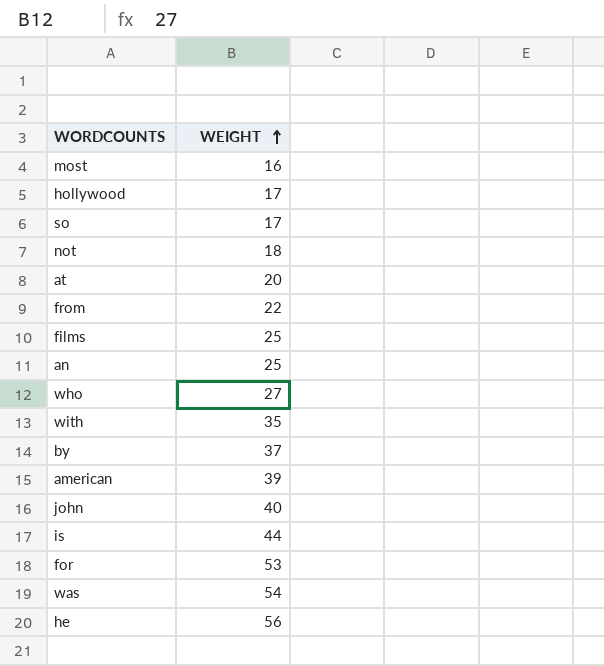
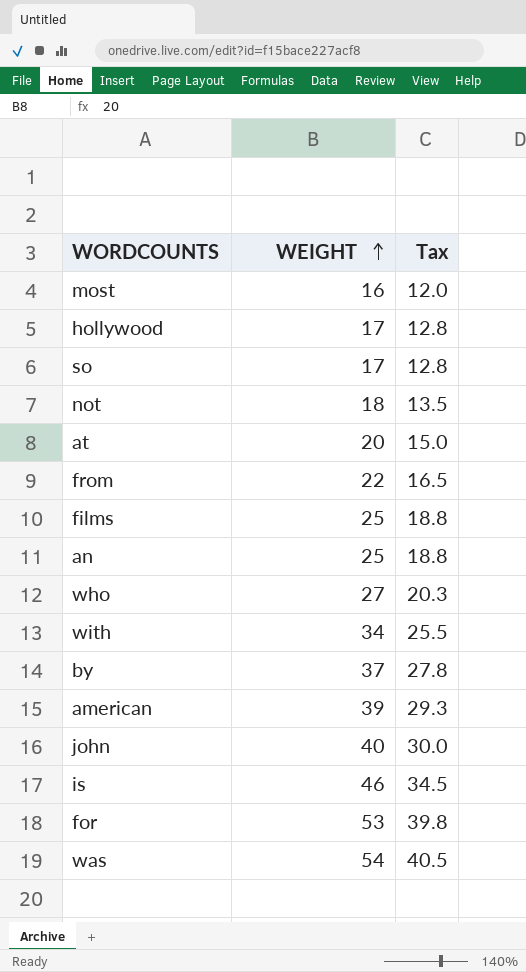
column Tax | formula: none -> [WEIGHT] * 0.75
row he: 56 -> none
with | WEIGHT: 35 -> 34
is | WEIGHT: 44 -> 46

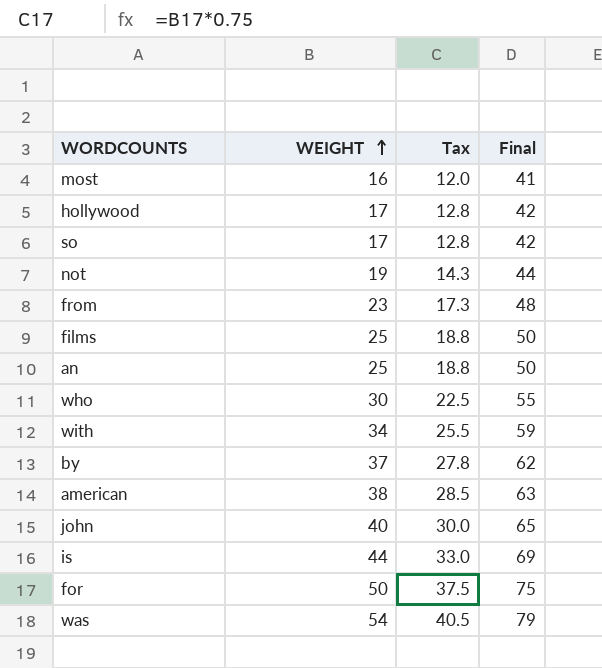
column Final | formula: none -> [WEIGHT] + 25
row at: 20 | 15.0 -> none
not | WEIGHT: 18 -> 19
not | Tax: 13.5 -> 14.3
from | WEIGHT: 22 -> 23
from | Tax: 16.5 -> 17.3
who | WEIGHT: 27 -> 30
who | Tax: 20.3 -> 22.5
american | WEIGHT: 39 -> 38
american | Tax: 29.3 -> 28.5
is | WEIGHT: 46 -> 44
is | Tax: 34.5 -> 33.0
for | WEIGHT: 53 -> 50
for | Tax: 39.8 -> 37.5

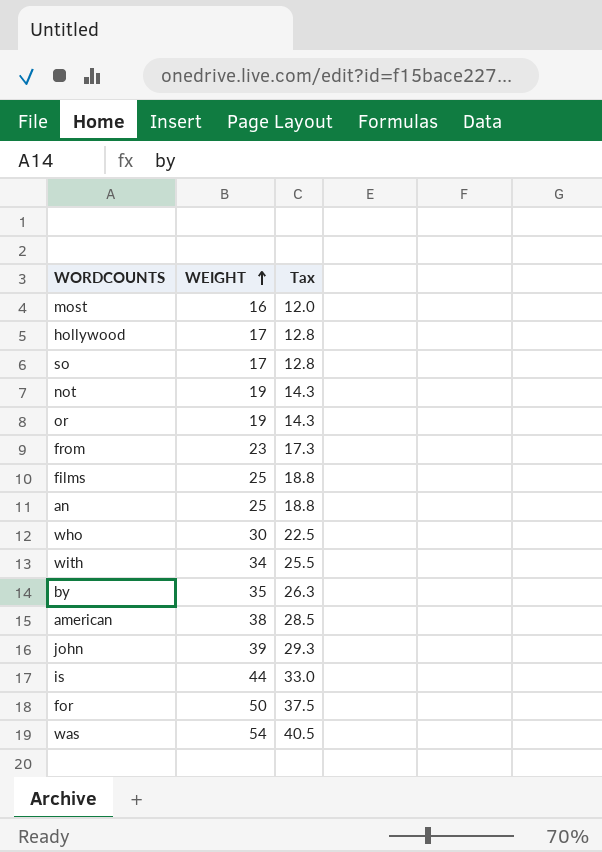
column Final | formula: [WEIGHT] + 25 -> none
row or: none -> 19 | 14.3
by | WEIGHT: 37 -> 35
by | Tax: 27.8 -> 26.3
john | WEIGHT: 40 -> 39
john | Tax: 30.0 -> 29.3

